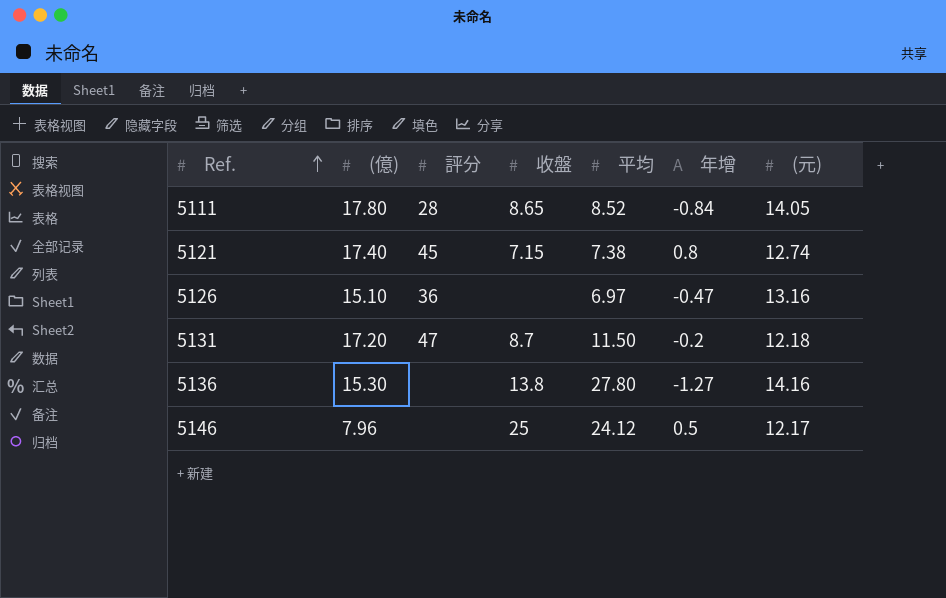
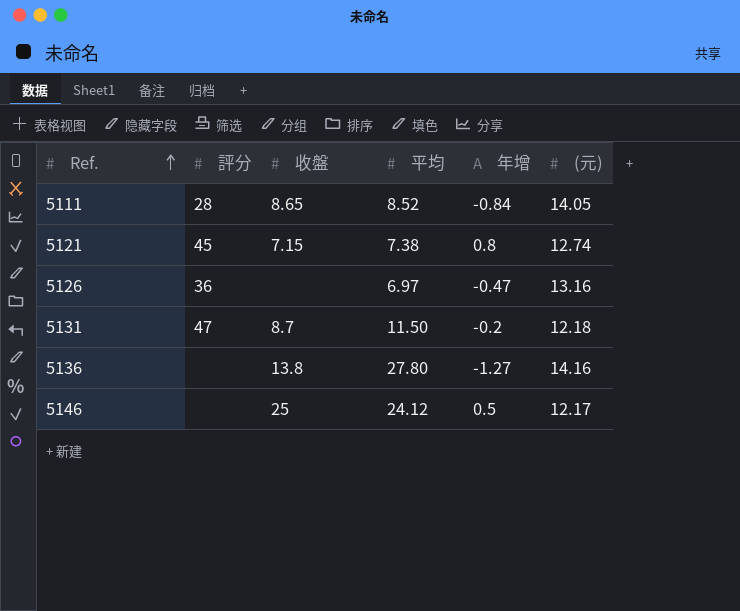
column (億) | position: 2 -> none

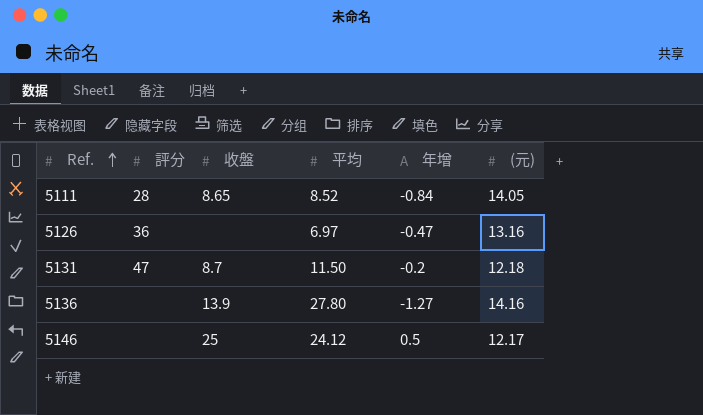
row 5121: 45 | 7.15 | 7.38 | 0.8 | 12.74 -> none
5136 | 收盤: 13.8 -> 13.9

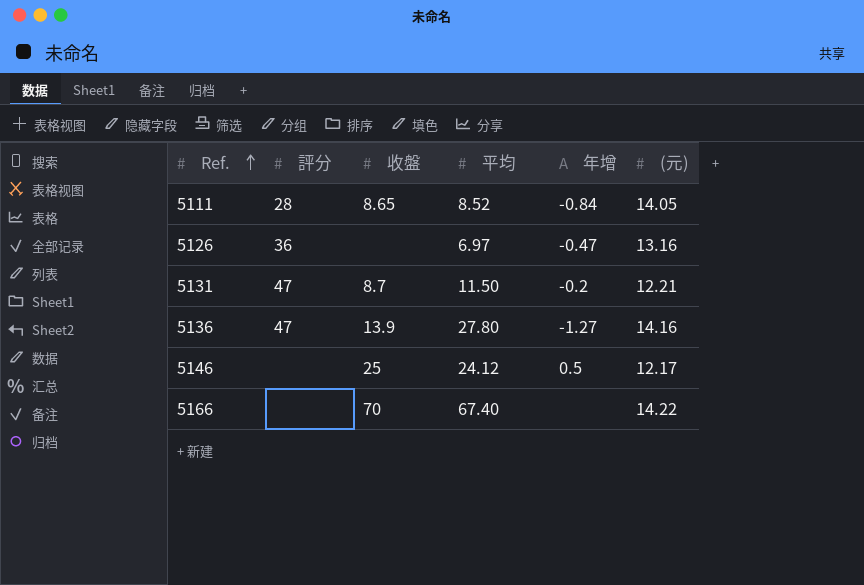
5131 | (元): 12.18 -> 12.21
5136 | 評分: none -> 47
row 5166: none -> none | 70 | 67.40 | none | 14.22

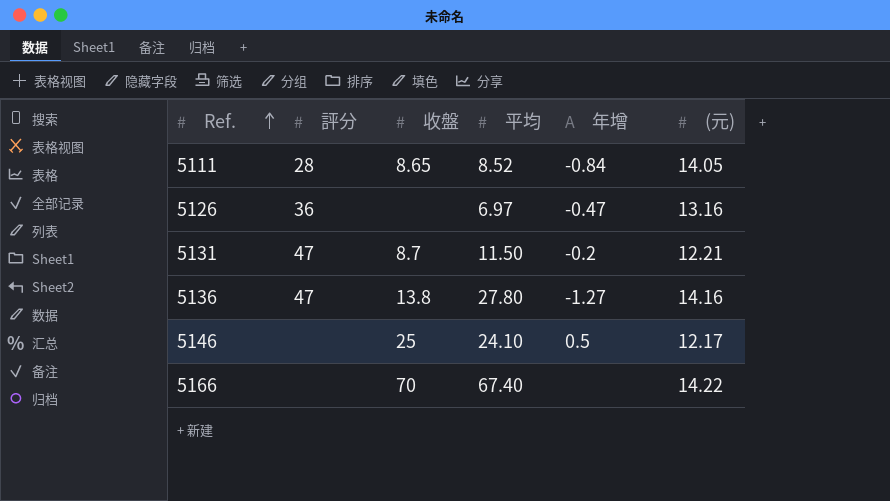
5136 | 收盤: 13.9 -> 13.8
5146 | 平均: 24.12 -> 24.10

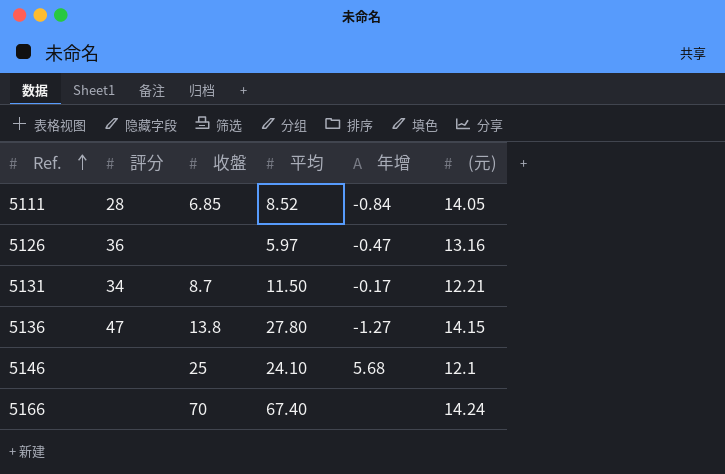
5111 | 收盤: 8.65 -> 6.85
5126 | 平均: 6.97 -> 5.97
5131 | 評分: 47 -> 34
5131 | 年增: -0.2 -> -0.17
5136 | (元): 14.16 -> 14.15
5146 | 年增: 0.5 -> 5.68
5146 | (元): 12.17 -> 12.1
5166 | (元): 14.22 -> 14.24

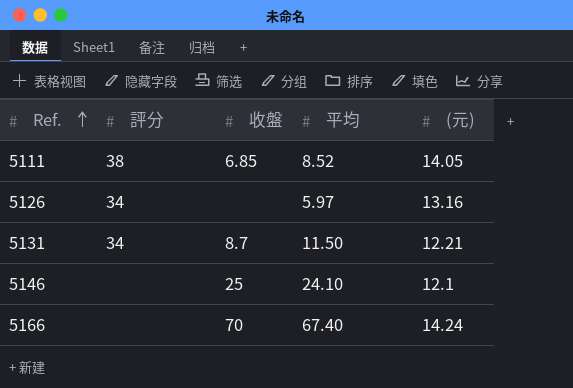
column 年增 | position: 5 -> none
row 5136: 47 | 13.8 | 27.80 | -1.27 | 14.15 -> none
5111 | 評分: 28 -> 38
5126 | 評分: 36 -> 34

